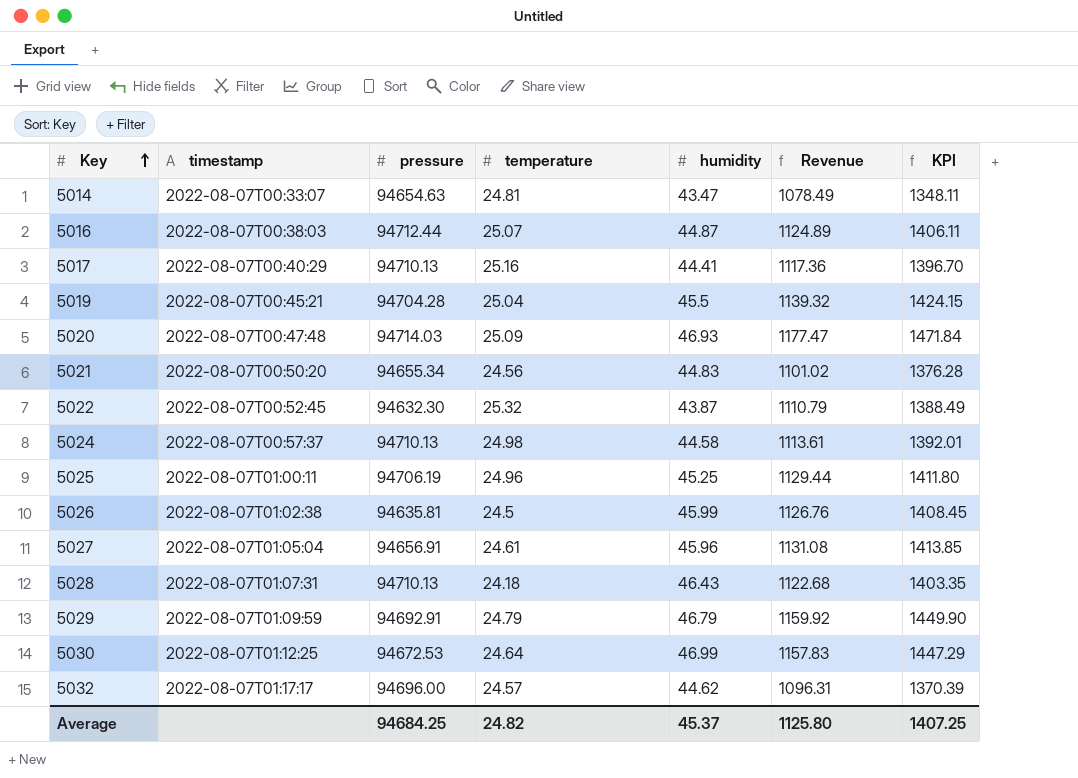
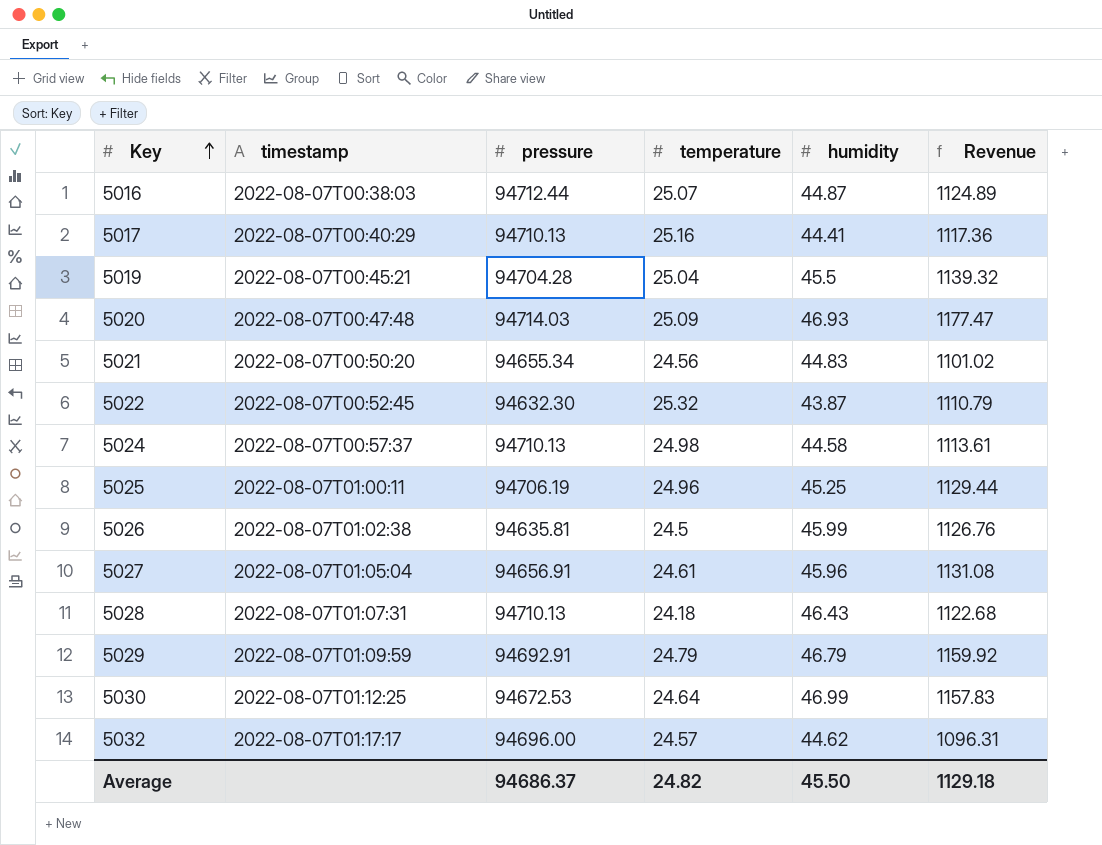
column KPI | formula: [Revenue] * 1.25 -> none
row 5014: 2022-08-07T00:33:07 | 94654.63 | 24.81 | 43.47 | 1078.49 | 1348.11 -> none
Average | pressure: 94684.25 -> 94686.37
Average | humidity: 45.37 -> 45.50
Average | Revenue: 1125.80 -> 1129.18

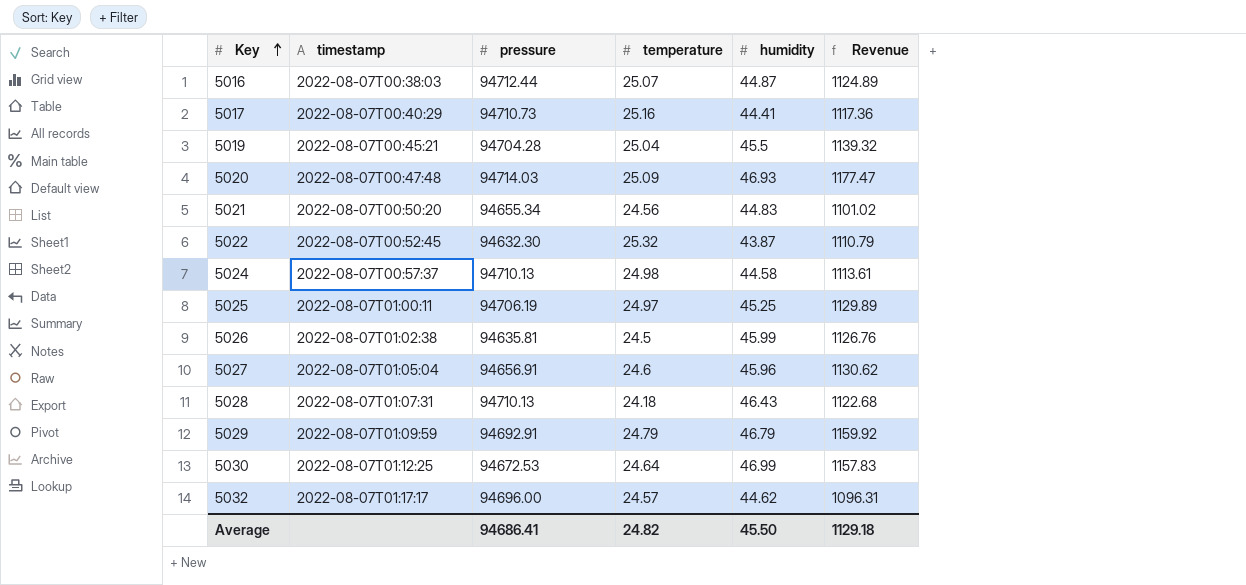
5017 | pressure: 94710.13 -> 94710.73
5025 | temperature: 24.96 -> 24.97
5025 | Revenue: 1129.44 -> 1129.89
5027 | temperature: 24.61 -> 24.6
5027 | Revenue: 1131.08 -> 1130.62
Average | pressure: 94686.37 -> 94686.41

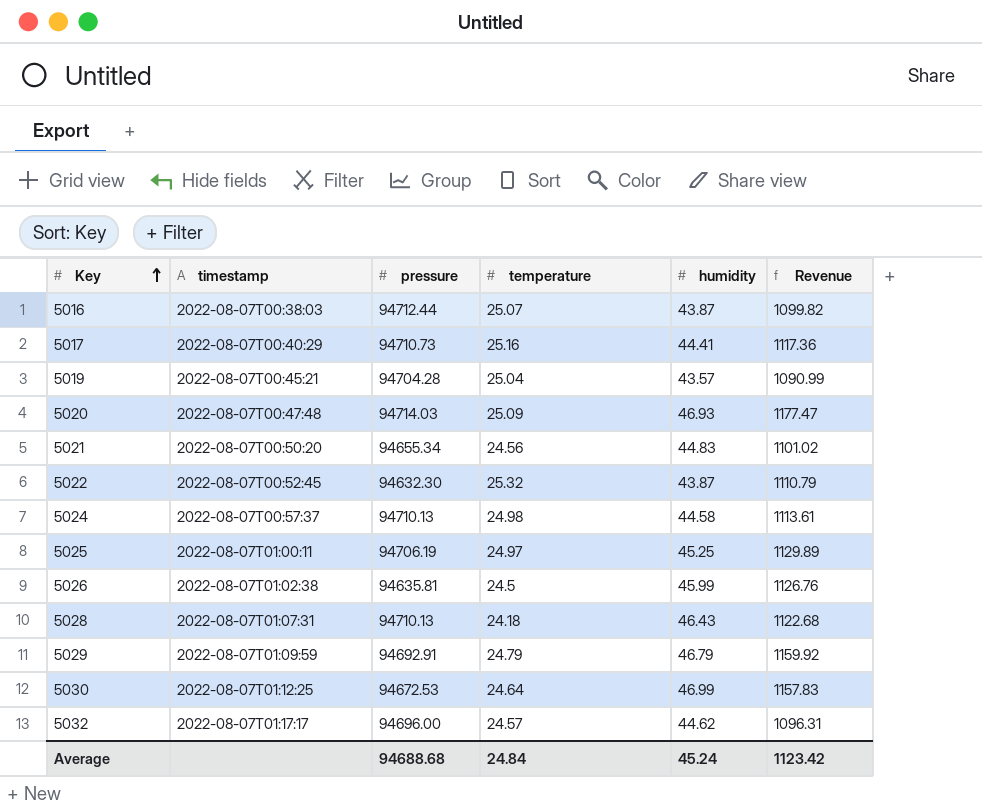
row 5027: 2022-08-07T01:05:04 | 94656.91 | 24.6 | 45.96 | 1130.62 -> none
5016 | humidity: 44.87 -> 43.87
5016 | Revenue: 1124.89 -> 1099.82
5019 | humidity: 45.5 -> 43.57
5019 | Revenue: 1139.32 -> 1090.99
Average | pressure: 94686.41 -> 94688.68
Average | temperature: 24.82 -> 24.84
Average | humidity: 45.50 -> 45.24
Average | Revenue: 1129.18 -> 1123.42

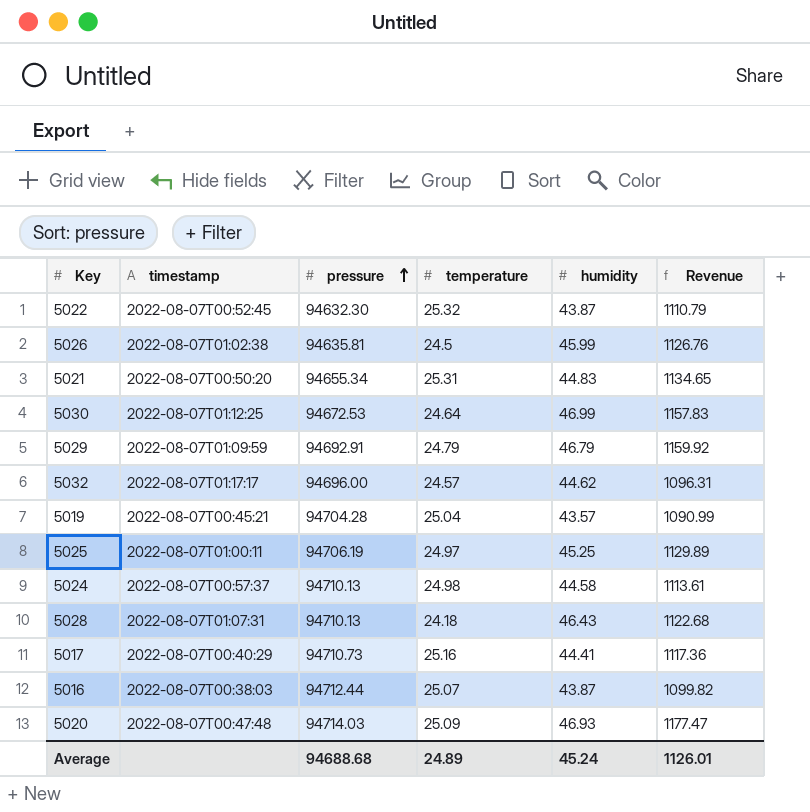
row order: Key ascending -> pressure ascending
5021 | temperature: 24.56 -> 25.31
5021 | Revenue: 1101.02 -> 1134.65
Average | temperature: 24.84 -> 24.89
Average | Revenue: 1123.42 -> 1126.01

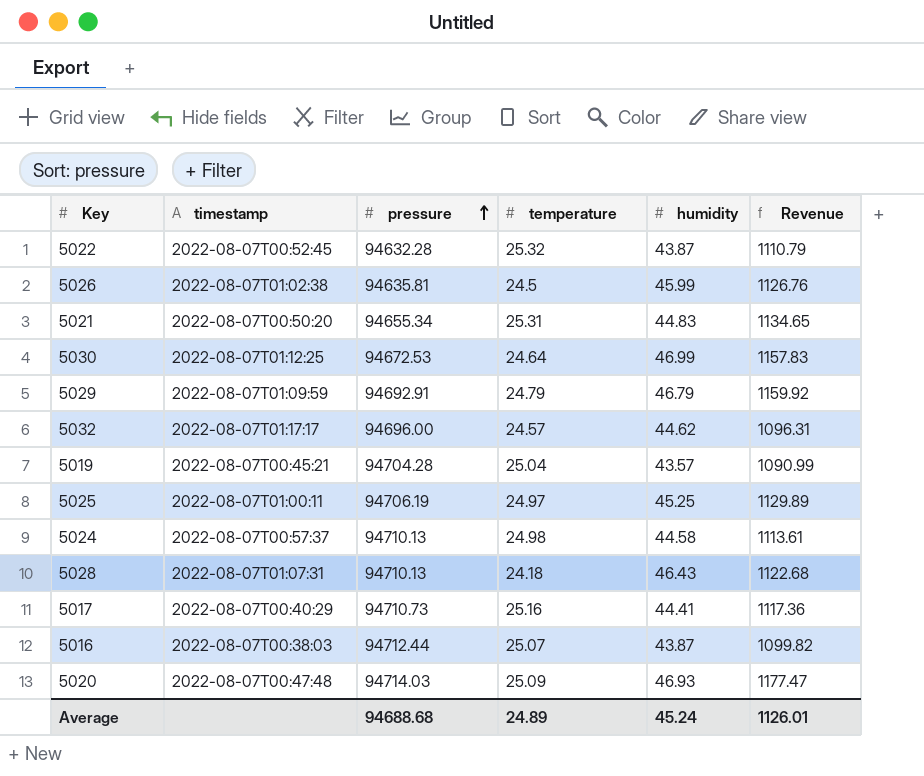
5022 | pressure: 94632.30 -> 94632.28

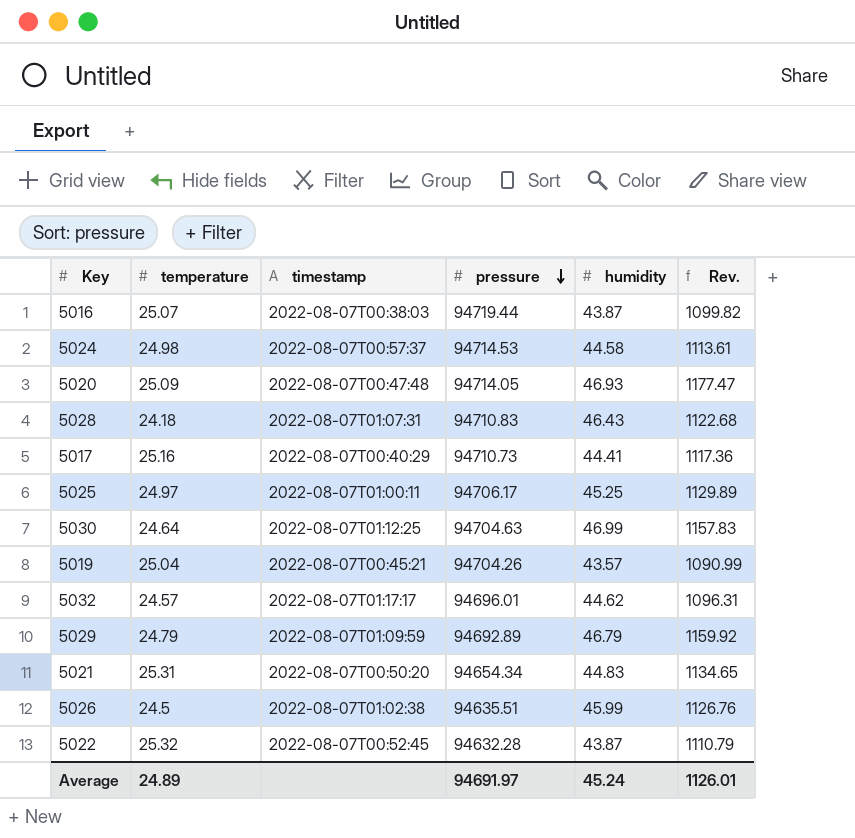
row order: pressure ascending -> pressure descending
column temperature | position: 4 -> 2
column name: Revenue -> Rev.
5016 | pressure: 94712.44 -> 94719.44
5024 | pressure: 94710.13 -> 94714.53
5020 | pressure: 94714.03 -> 94714.05
5028 | pressure: 94710.13 -> 94710.83
5025 | pressure: 94706.19 -> 94706.17
5030 | pressure: 94672.53 -> 94704.63
5019 | pressure: 94704.28 -> 94704.26
5032 | pressure: 94696.00 -> 94696.01
5029 | pressure: 94692.91 -> 94692.89
5021 | pressure: 94655.34 -> 94654.34
5026 | pressure: 94635.81 -> 94635.51
Average | pressure: 94688.68 -> 94691.97

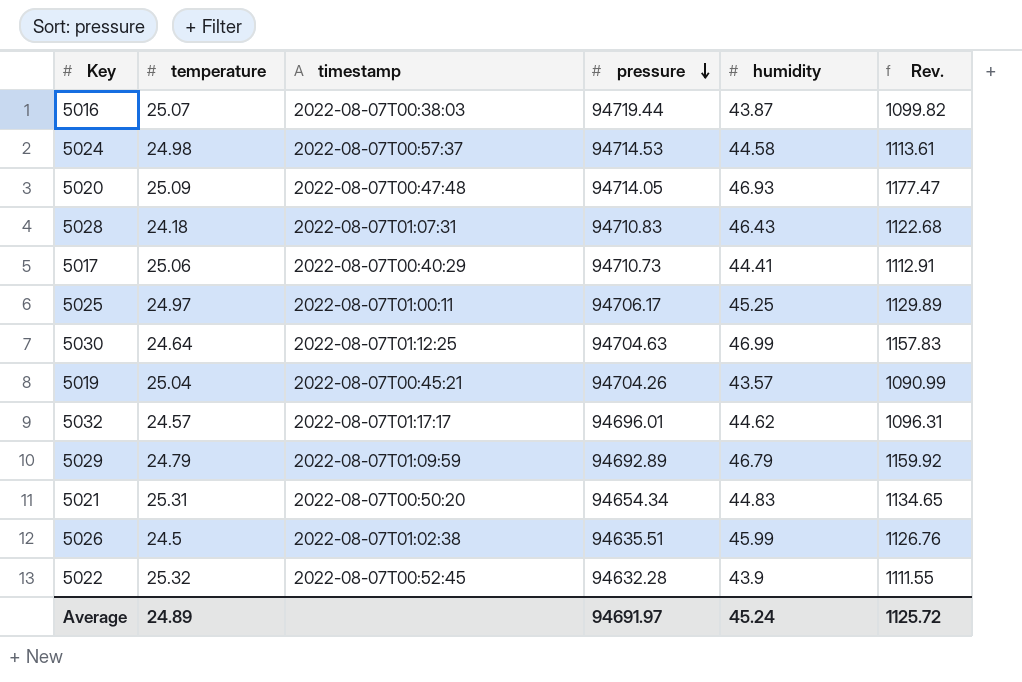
5017 | temperature: 25.16 -> 25.06
5017 | Rev.: 1117.36 -> 1112.91
5022 | humidity: 43.87 -> 43.9
5022 | Rev.: 1110.79 -> 1111.55
Average | Rev.: 1126.01 -> 1125.72

